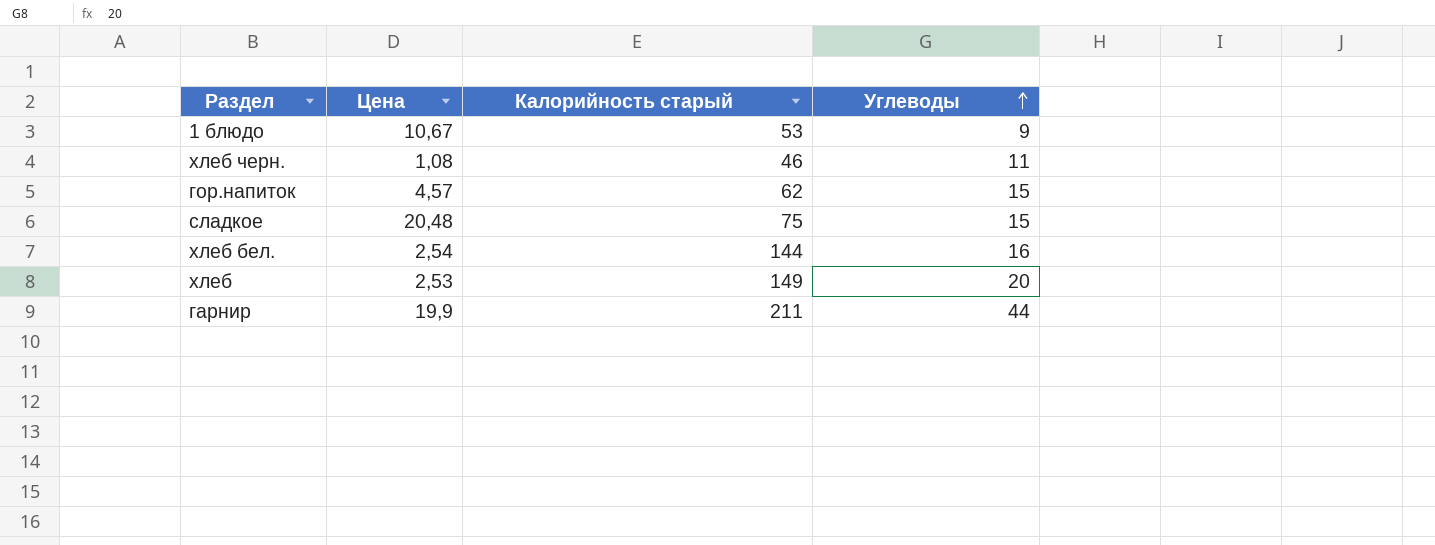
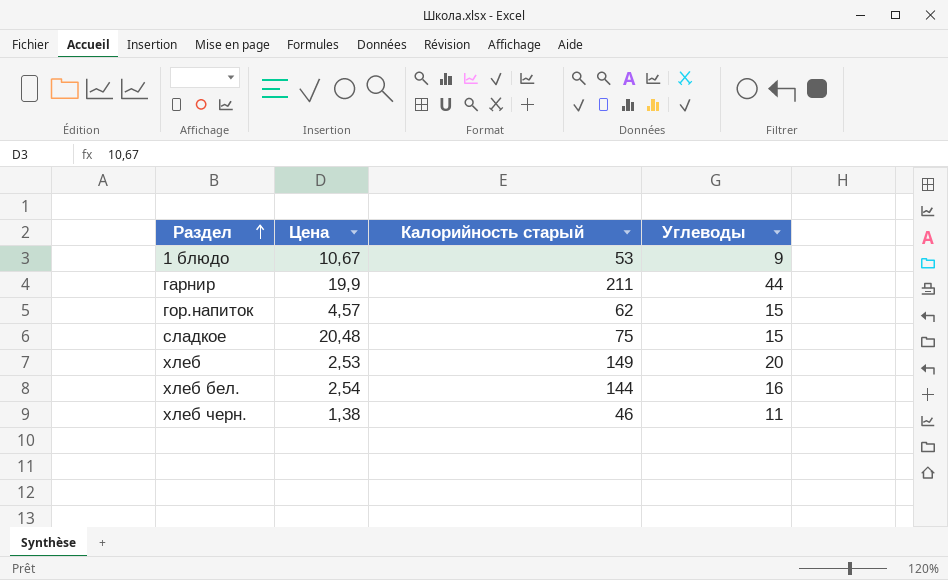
row order: Углеводы ascending -> Раздел ascending
хлеб черн. | Цена: 1,08 -> 1,38

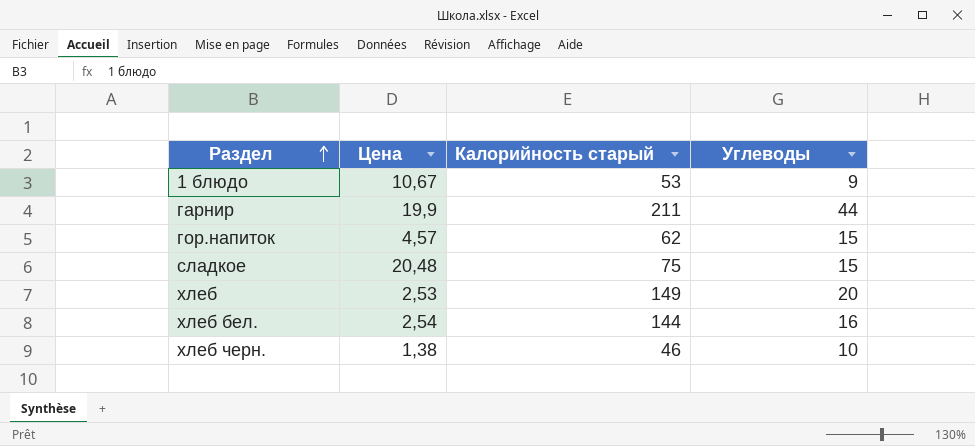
хлеб черн. | Углеводы: 11 -> 10

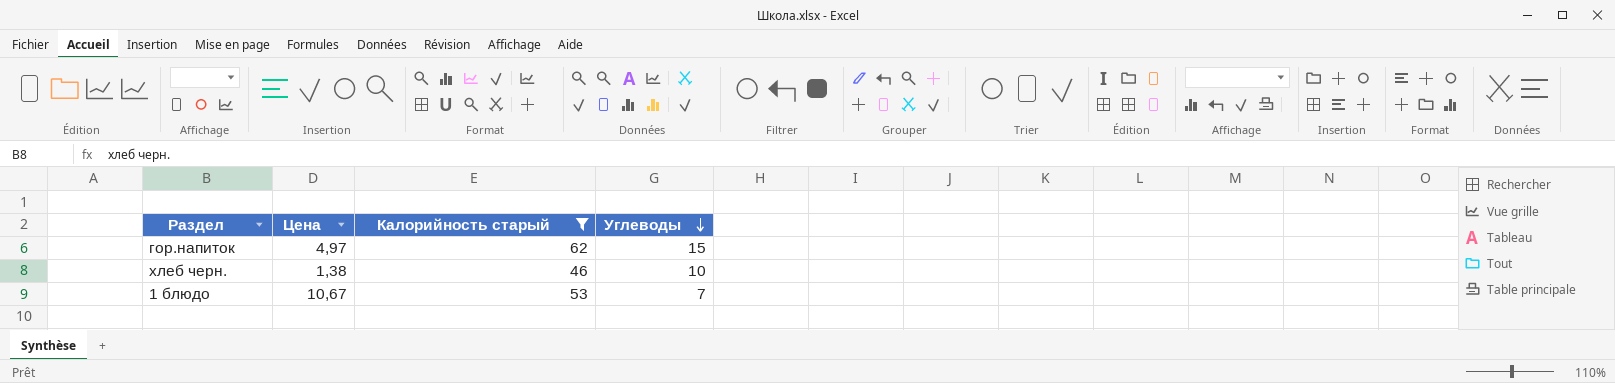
filter: none -> Калорийность старый <= 62
row order: Раздел ascending -> Углеводы descending
гор.напиток | Цена: 4,57 -> 4,97
1 блюдо | Углеводы: 9 -> 7

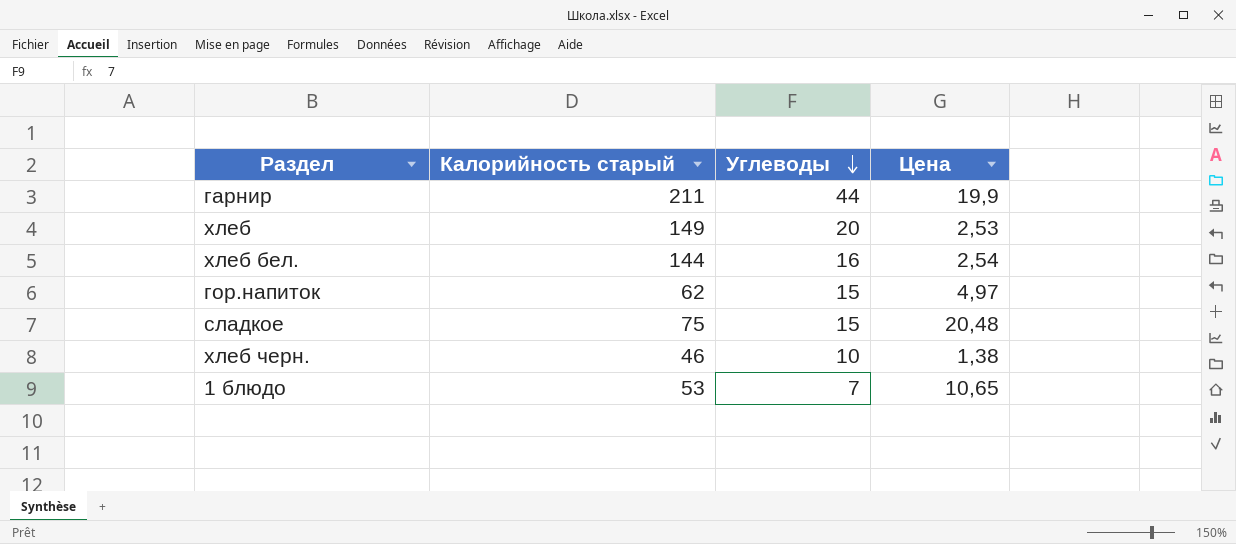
filter: Калорийность старый <= 62 -> none
column Цена | position: 2 -> 4
1 блюдо | Цена: 10,67 -> 10,65

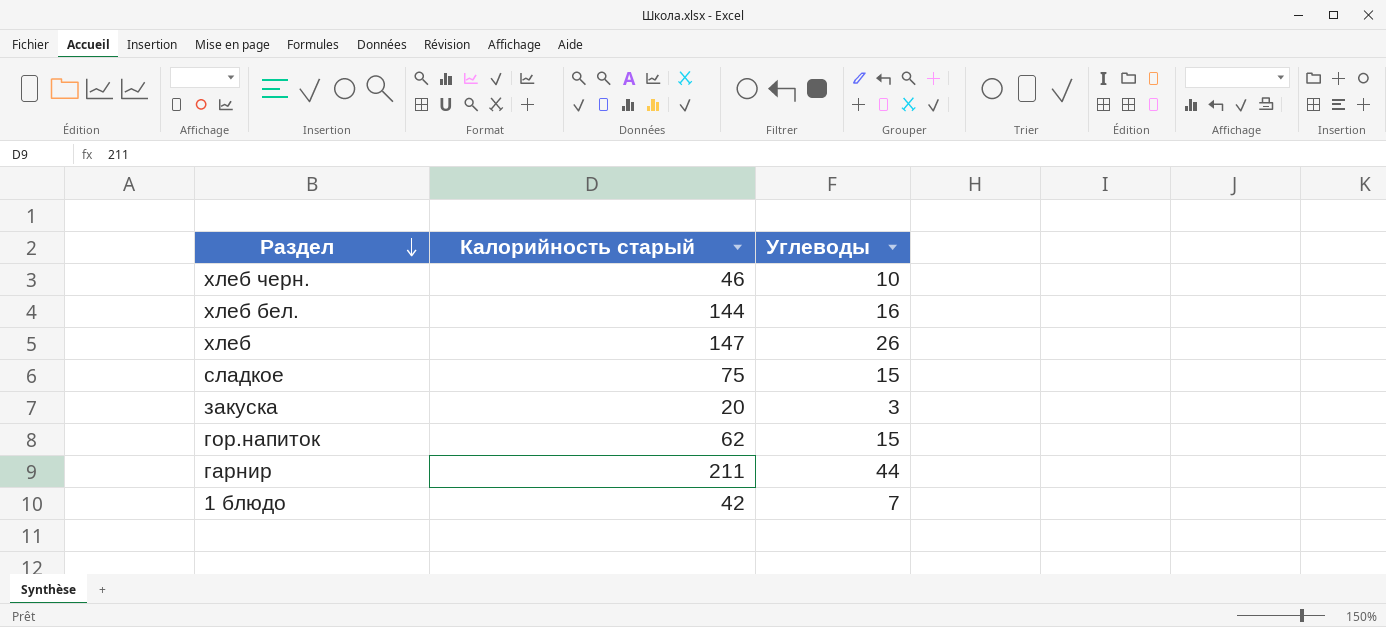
row order: Углеводы descending -> Раздел descending
column Цена | position: 4 -> none
хлеб | Калорийность старый: 149 -> 147
хлеб | Углеводы: 20 -> 26
row закуска: none -> 20 | 3
1 блюдо | Калорийность старый: 53 -> 42

